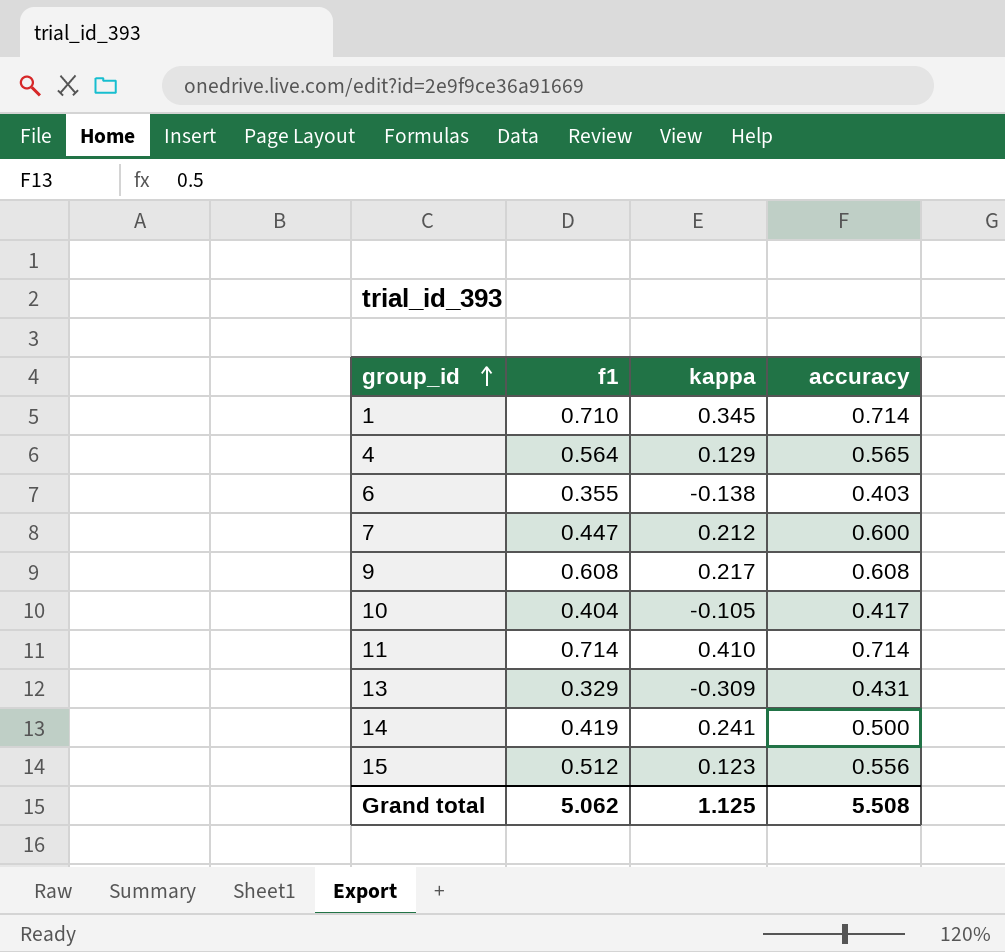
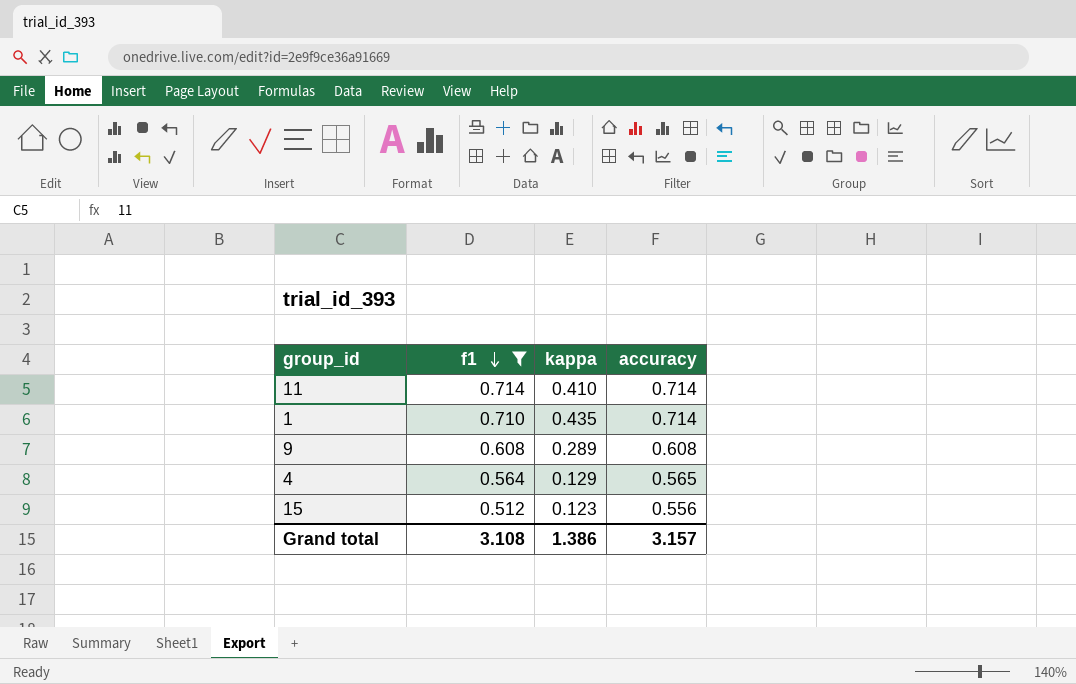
filter: none -> f1 >= 0.512
row order: group_id ascending -> f1 descending
1 | kappa: 0.345 -> 0.435
9 | kappa: 0.217 -> 0.289
Grand total | f1: 5.062 -> 3.108
Grand total | kappa: 1.125 -> 1.386
Grand total | accuracy: 5.508 -> 3.157

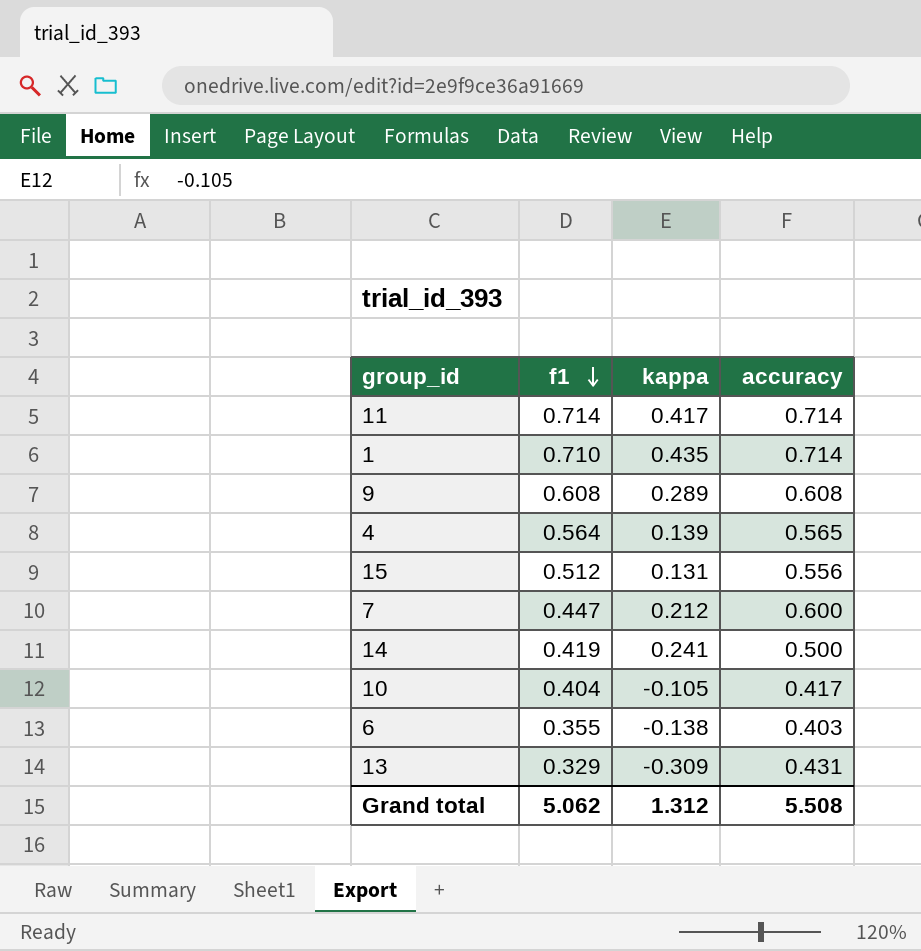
filter: f1 >= 0.512 -> none
11 | kappa: 0.410 -> 0.417
4 | kappa: 0.129 -> 0.139
15 | kappa: 0.123 -> 0.131
Grand total | f1: 3.108 -> 5.062
Grand total | kappa: 1.386 -> 1.312
Grand total | accuracy: 3.157 -> 5.508

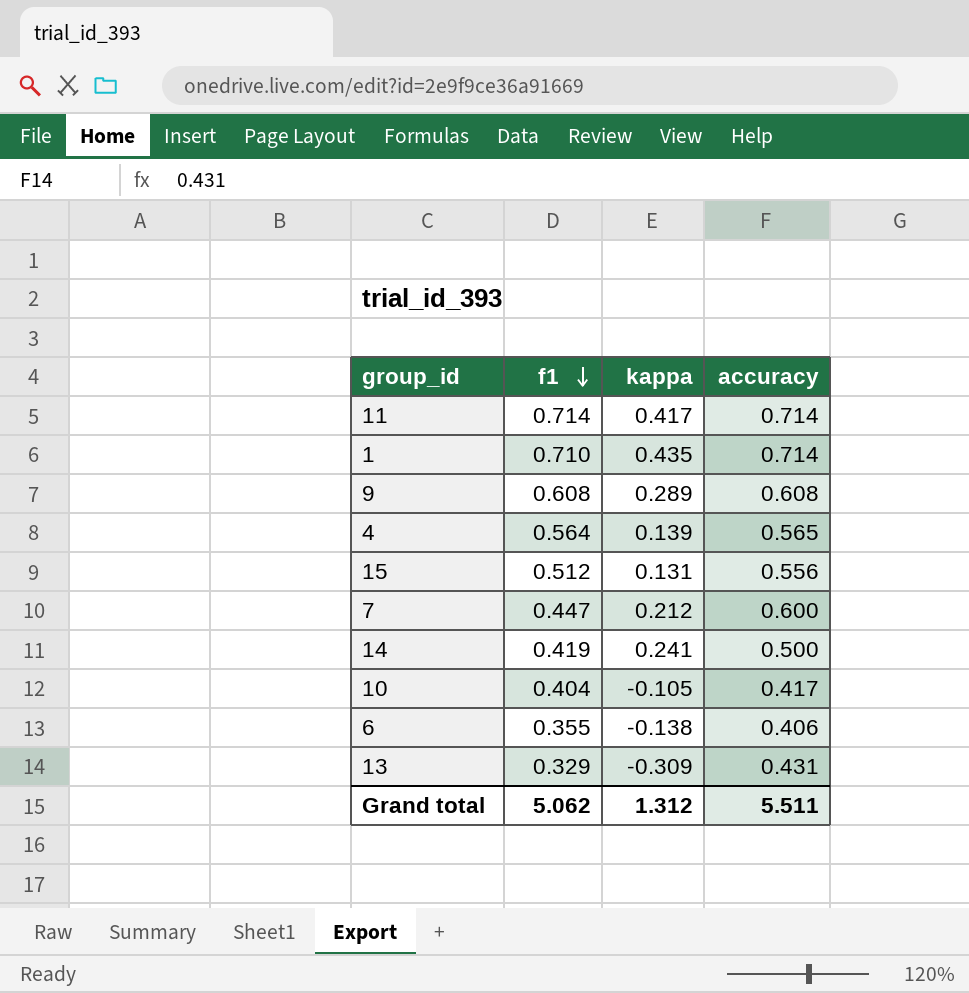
6 | accuracy: 0.403 -> 0.406
Grand total | accuracy: 5.508 -> 5.511

